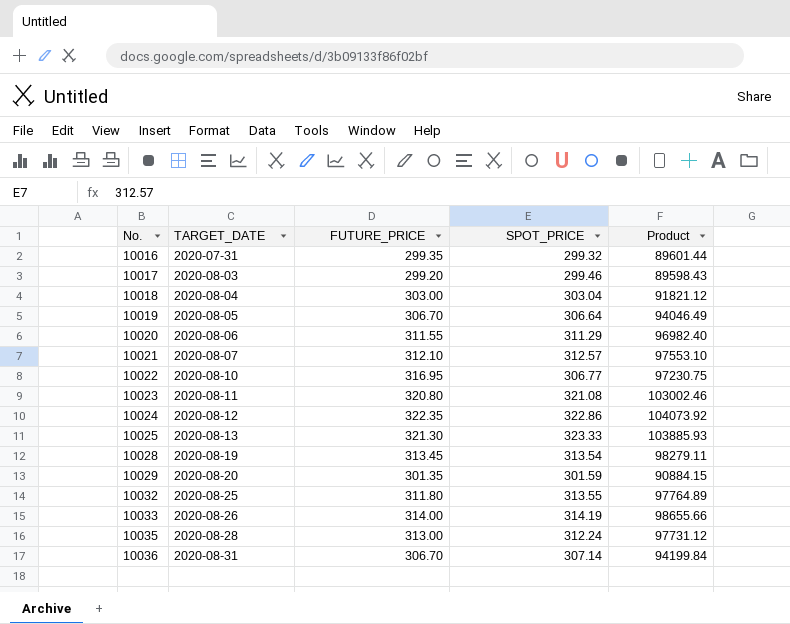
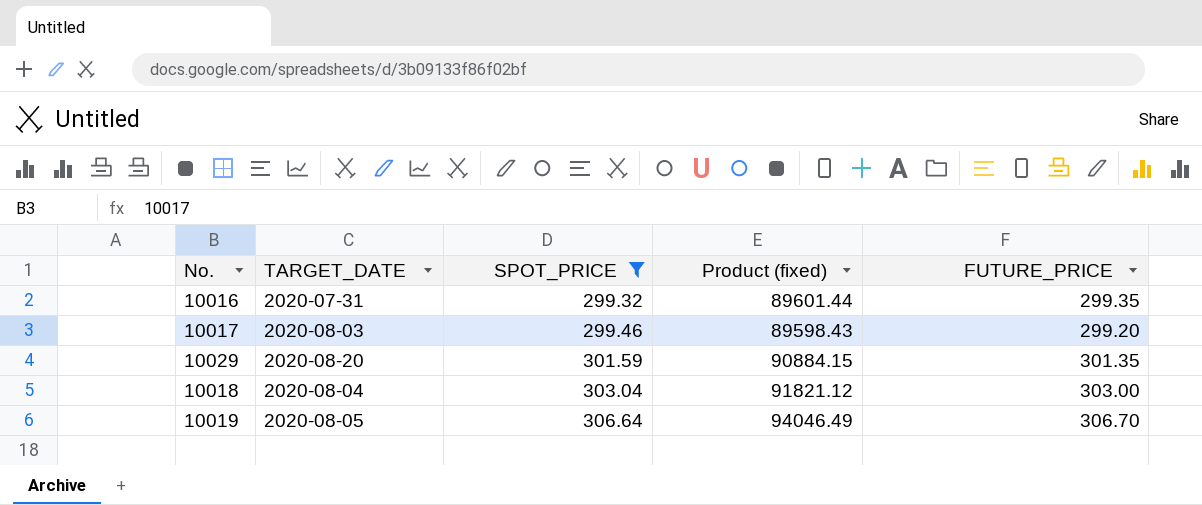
filter: none -> SPOT_PRICE <= 306.64
row order: No. ascending -> SPOT_PRICE ascending
column name: Product -> Product (fixed)
column FUTURE_PRICE | position: 3 -> 5

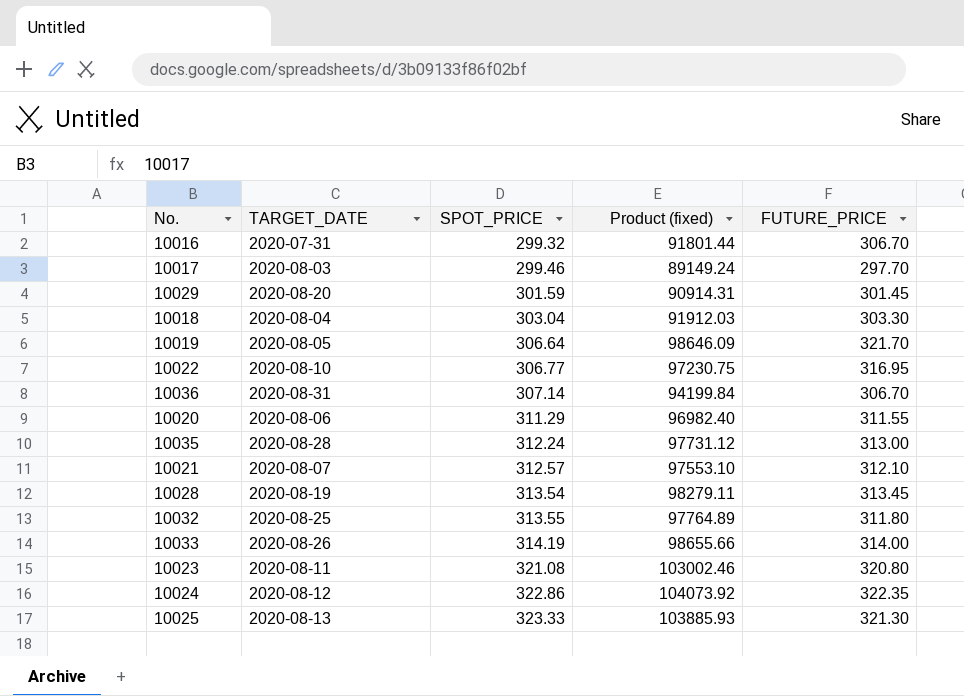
filter: SPOT_PRICE <= 306.64 -> none
10016 | Product (fixed): 89601.44 -> 91801.44
10016 | FUTURE_PRICE: 299.35 -> 306.70
10017 | Product (fixed): 89598.43 -> 89149.24
10017 | FUTURE_PRICE: 299.20 -> 297.70
10029 | Product (fixed): 90884.15 -> 90914.31
10029 | FUTURE_PRICE: 301.35 -> 301.45
10018 | Product (fixed): 91821.12 -> 91912.03
10018 | FUTURE_PRICE: 303.00 -> 303.30
10019 | Product (fixed): 94046.49 -> 98646.09
10019 | FUTURE_PRICE: 306.70 -> 321.70

